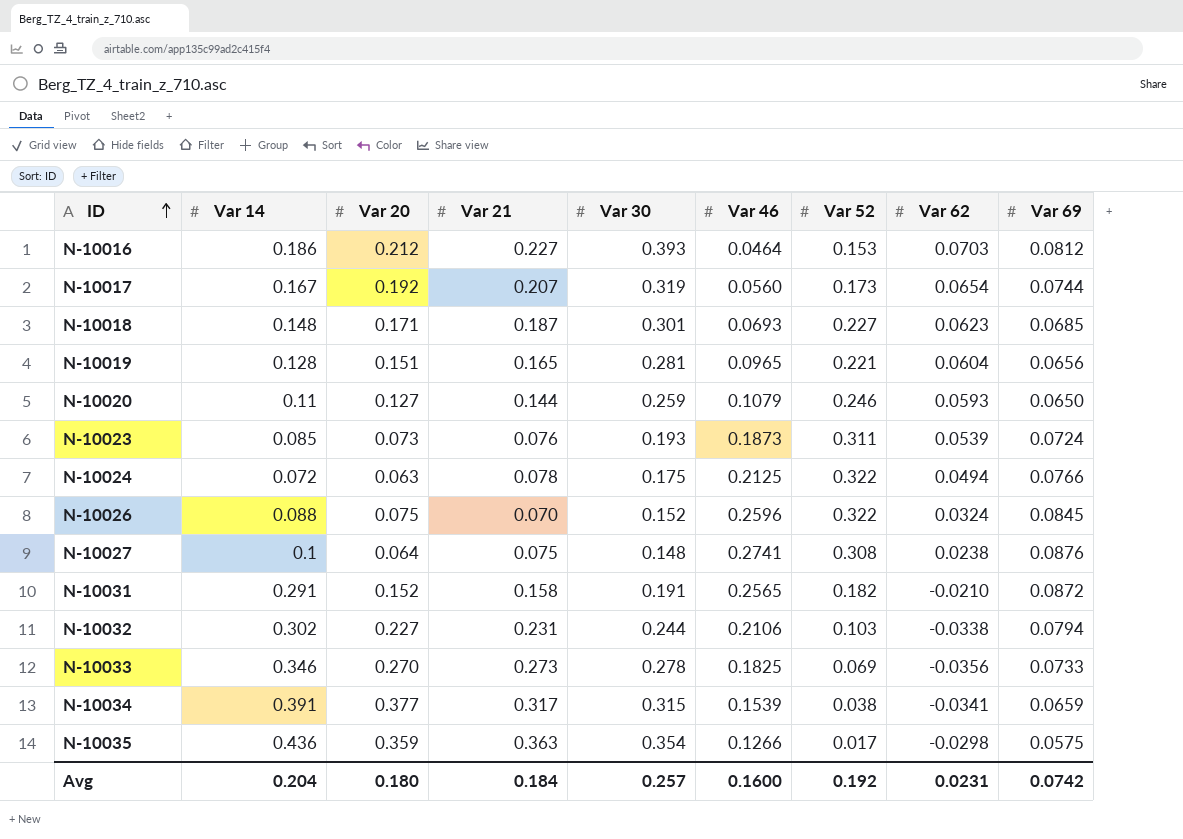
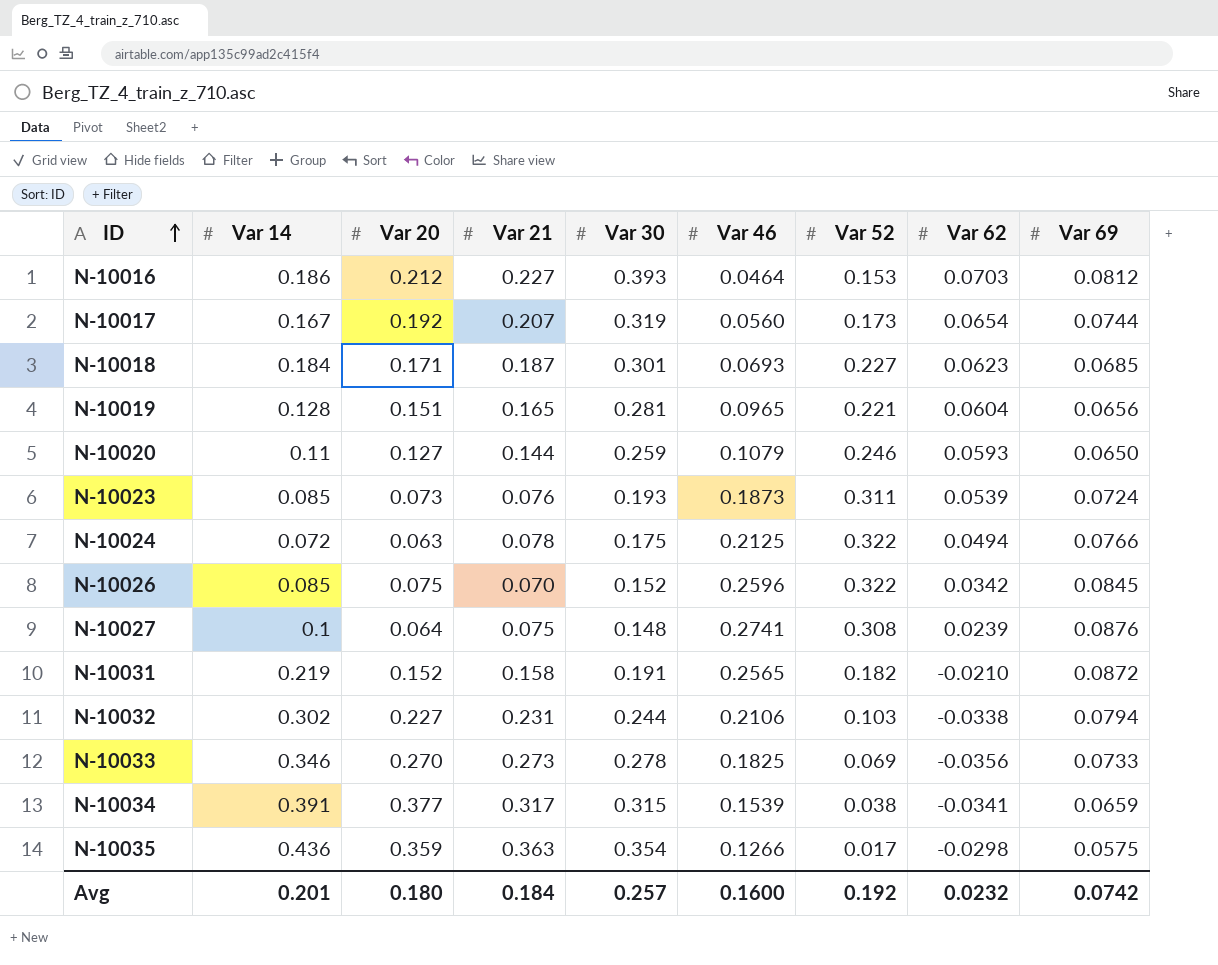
N-10018 | Var 14: 0.148 -> 0.184
N-10026 | Var 14: 0.088 -> 0.085
N-10026 | Var 62: 0.0324 -> 0.0342
N-10027 | Var 62: 0.0238 -> 0.0239
N-10031 | Var 14: 0.291 -> 0.219
Avg | Var 14: 0.204 -> 0.201
Avg | Var 62: 0.0231 -> 0.0232

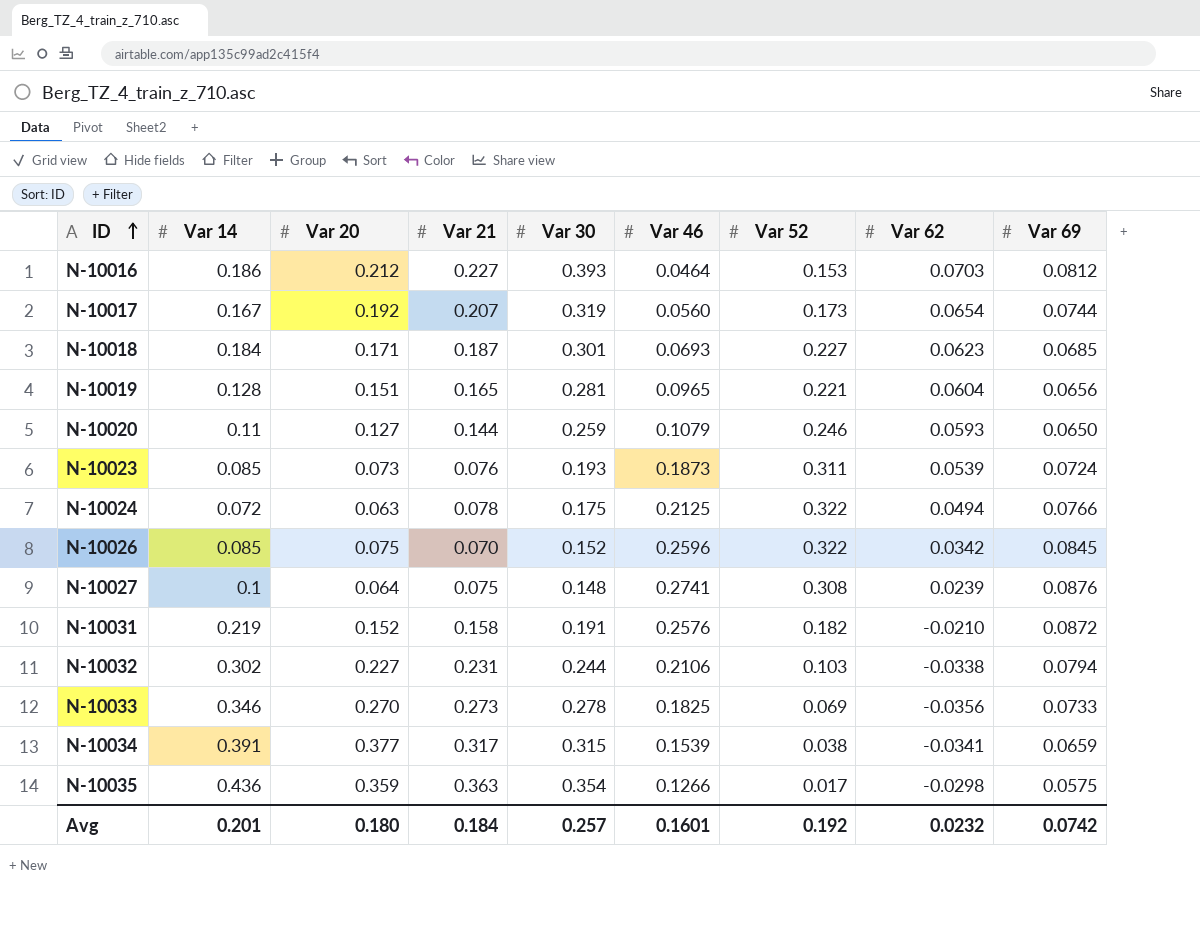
N-10031 | Var 46: 0.2565 -> 0.2576
Avg | Var 46: 0.1600 -> 0.1601

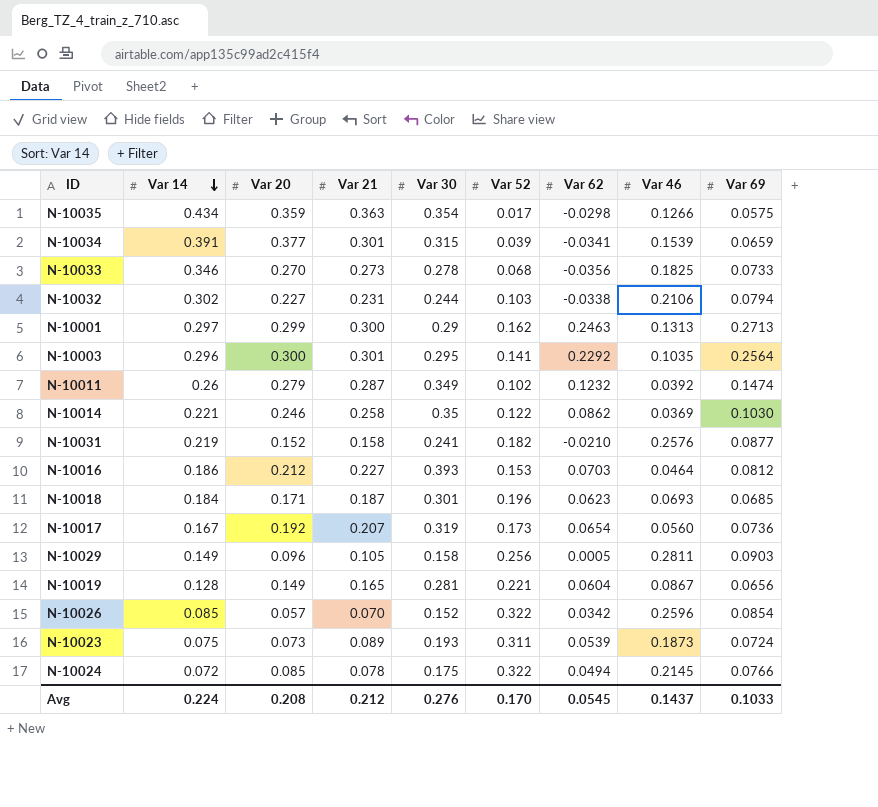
row order: ID ascending -> Var 14 descending
column Var 46 | position: 6 -> 8
row N-10020: 0.11 | 0.127 | 0.144 | 0.259 | 0.1079 | 0.246 | 0.0593 | 0.0650 -> none
row N-10027: 0.1 | 0.064 | 0.075 | 0.148 | 0.2741 | 0.308 | 0.0239 | 0.0876 -> none
N-10035 | Var 14: 0.436 -> 0.434
N-10034 | Var 21: 0.317 -> 0.301
N-10034 | Var 52: 0.038 -> 0.039
N-10033 | Var 52: 0.069 -> 0.068
row N-10001: none -> 0.297 | 0.299 | 0.300 | 0.29 | 0.162 | 0.2463 | 0.1313 | 0.2713
row N-10003: none -> 0.296 | 0.300 | 0.301 | 0.295 | 0.141 | 0.2292 | 0.1035 | 0.2564
row N-10011: none -> 0.26 | 0.279 | 0.287 | 0.349 | 0.102 | 0.1232 | 0.0392 | 0.1474
row N-10014: none -> 0.221 | 0.246 | 0.258 | 0.35 | 0.122 | 0.0862 | 0.0369 | 0.1030
N-10031 | Var 30: 0.191 -> 0.241
N-10031 | Var 69: 0.0872 -> 0.0877
N-10018 | Var 52: 0.227 -> 0.196
N-10017 | Var 69: 0.0744 -> 0.0736
row N-10029: none -> 0.149 | 0.096 | 0.105 | 0.158 | 0.256 | 0.0005 | 0.2811 | 0.0903
N-10019 | Var 20: 0.151 -> 0.149
N-10019 | Var 46: 0.0965 -> 0.0867
N-10026 | Var 20: 0.075 -> 0.057
N-10026 | Var 69: 0.0845 -> 0.0854
N-10023 | Var 14: 0.085 -> 0.075
N-10023 | Var 21: 0.076 -> 0.089
N-10024 | Var 20: 0.063 -> 0.085
N-10024 | Var 46: 0.2125 -> 0.2145
Avg | Var 14: 0.201 -> 0.224
Avg | Var 20: 0.180 -> 0.208
Avg | Var 21: 0.184 -> 0.212
Avg | Var 30: 0.257 -> 0.276
Avg | Var 52: 0.192 -> 0.170
Avg | Var 62: 0.0232 -> 0.0545
Avg | Var 46: 0.1601 -> 0.1437
Avg | Var 69: 0.0742 -> 0.1033

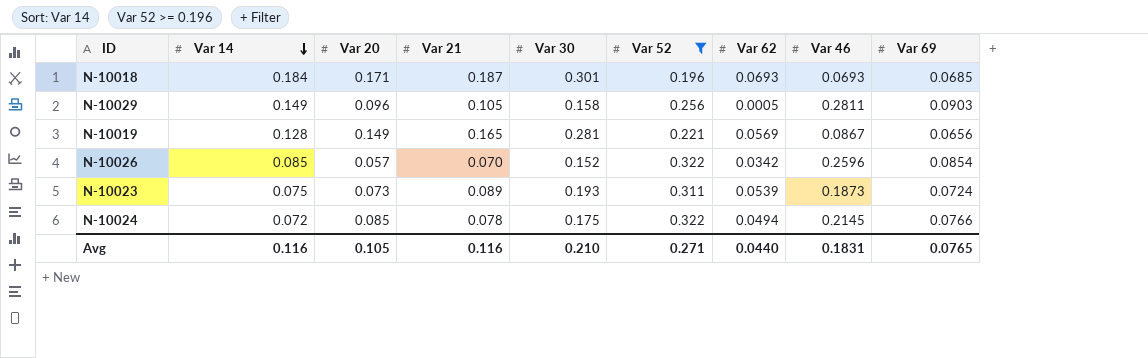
filter: none -> Var 52 >= 0.196
N-10018 | Var 62: 0.0623 -> 0.0693
N-10019 | Var 62: 0.0604 -> 0.0569
Avg | Var 14: 0.224 -> 0.116
Avg | Var 20: 0.208 -> 0.105
Avg | Var 21: 0.212 -> 0.116
Avg | Var 30: 0.276 -> 0.210
Avg | Var 52: 0.170 -> 0.271
Avg | Var 62: 0.0545 -> 0.0440
Avg | Var 46: 0.1437 -> 0.1831
Avg | Var 69: 0.1033 -> 0.0765

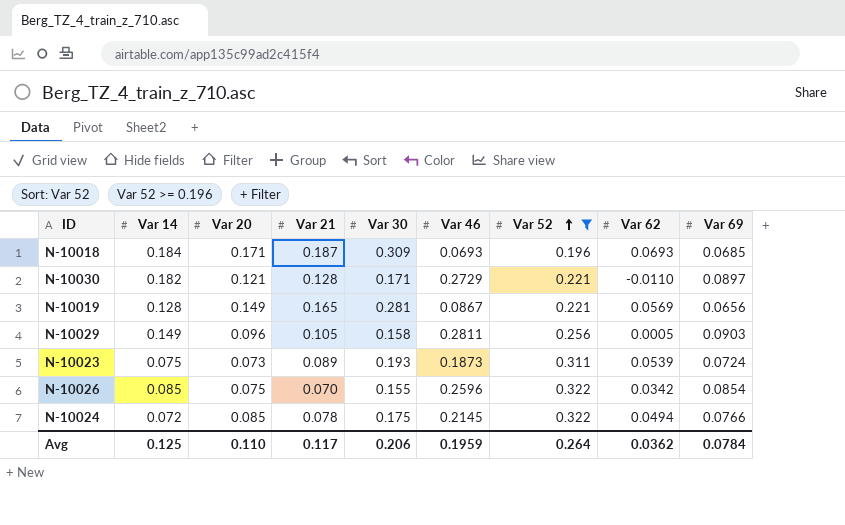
row order: Var 14 descending -> Var 52 ascending
column Var 46 | position: 8 -> 6
N-10018 | Var 30: 0.301 -> 0.309
row N-10030: none -> 0.182 | 0.121 | 0.128 | 0.171 | 0.2729 | 0.221 | -0.0110 | 0.0897
N-10026 | Var 20: 0.057 -> 0.075
N-10026 | Var 30: 0.152 -> 0.155
Avg | Var 14: 0.116 -> 0.125
Avg | Var 20: 0.105 -> 0.110
Avg | Var 21: 0.116 -> 0.117
Avg | Var 30: 0.210 -> 0.206
Avg | Var 46: 0.1831 -> 0.1959
Avg | Var 52: 0.271 -> 0.264
Avg | Var 62: 0.0440 -> 0.0362
Avg | Var 69: 0.0765 -> 0.0784

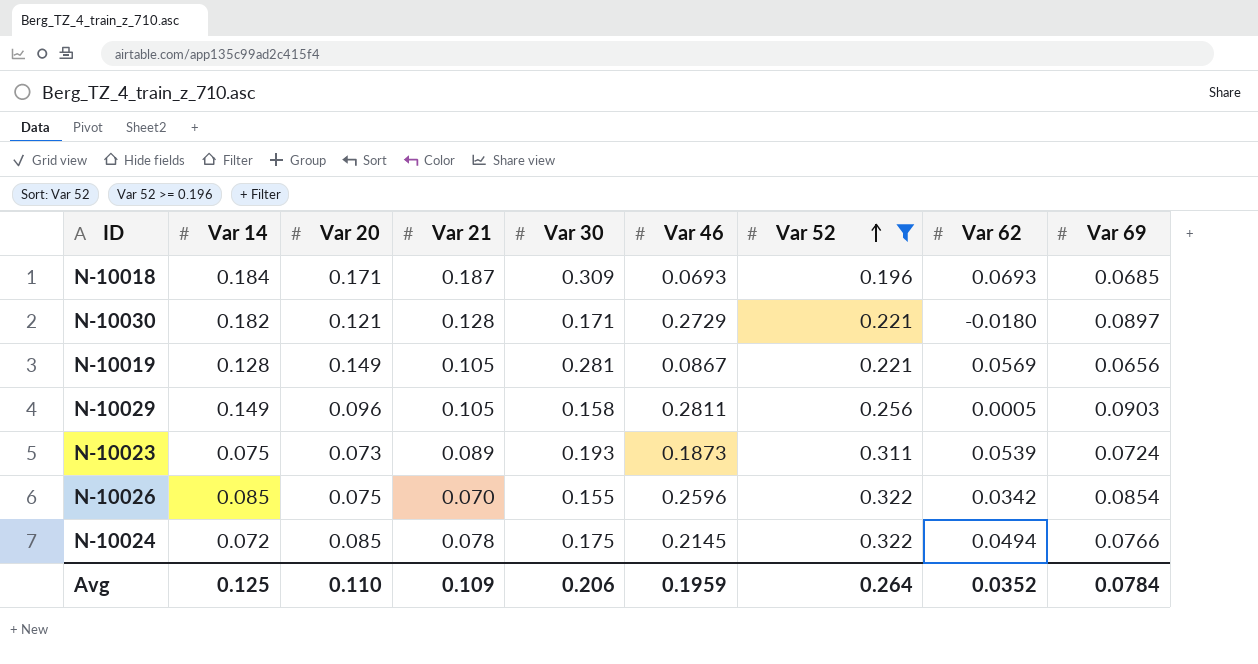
N-10030 | Var 62: -0.0110 -> -0.0180
N-10019 | Var 21: 0.165 -> 0.105
Avg | Var 21: 0.117 -> 0.109
Avg | Var 62: 0.0362 -> 0.0352

